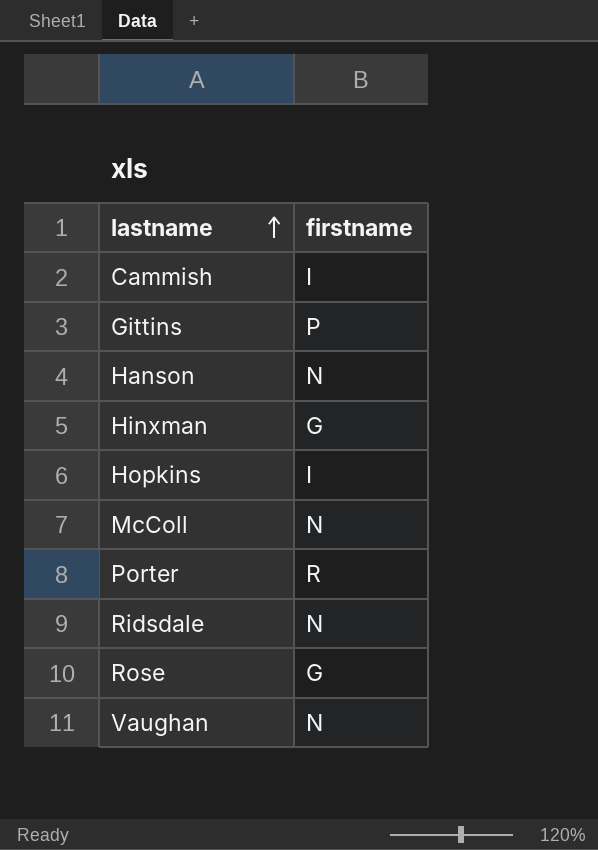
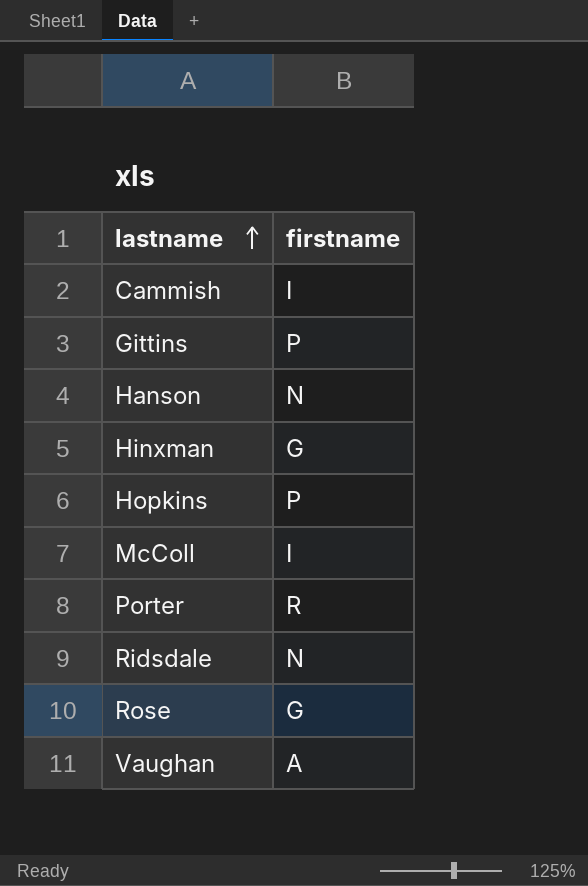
Hopkins | firstname: I -> P
McColl | firstname: N -> I
Vaughan | firstname: N -> A

